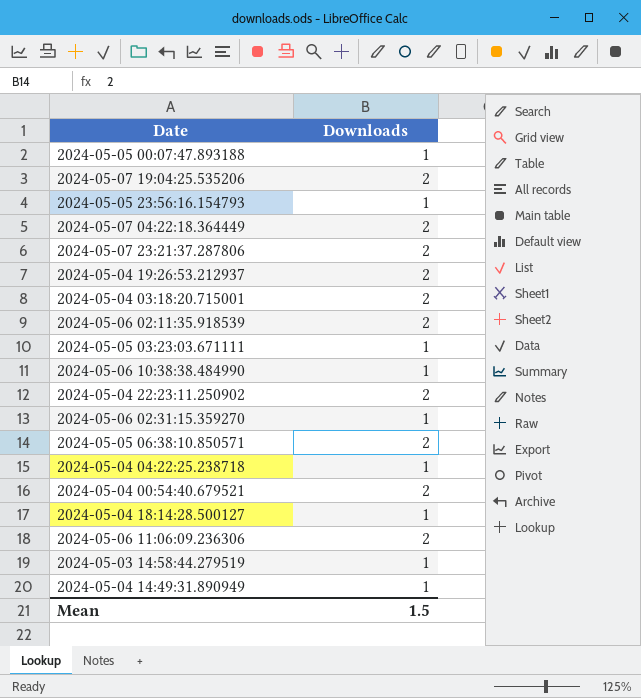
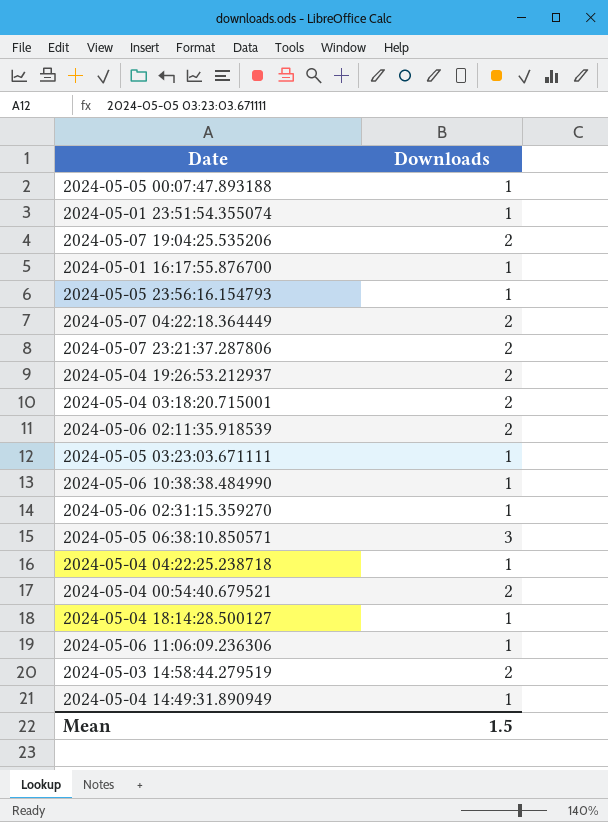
row 2024-05-04 22:23:11.250902: 2 -> none
row 2024-05-01 23:51:54.355074: none -> 1
row 2024-05-01 16:17:55.876700: none -> 1
2024-05-05 06:38:10.850571 | Downloads: 2 -> 3
2024-05-06 11:06:09.236306 | Downloads: 2 -> 1
2024-05-03 14:58:44.279519 | Downloads: 1 -> 2

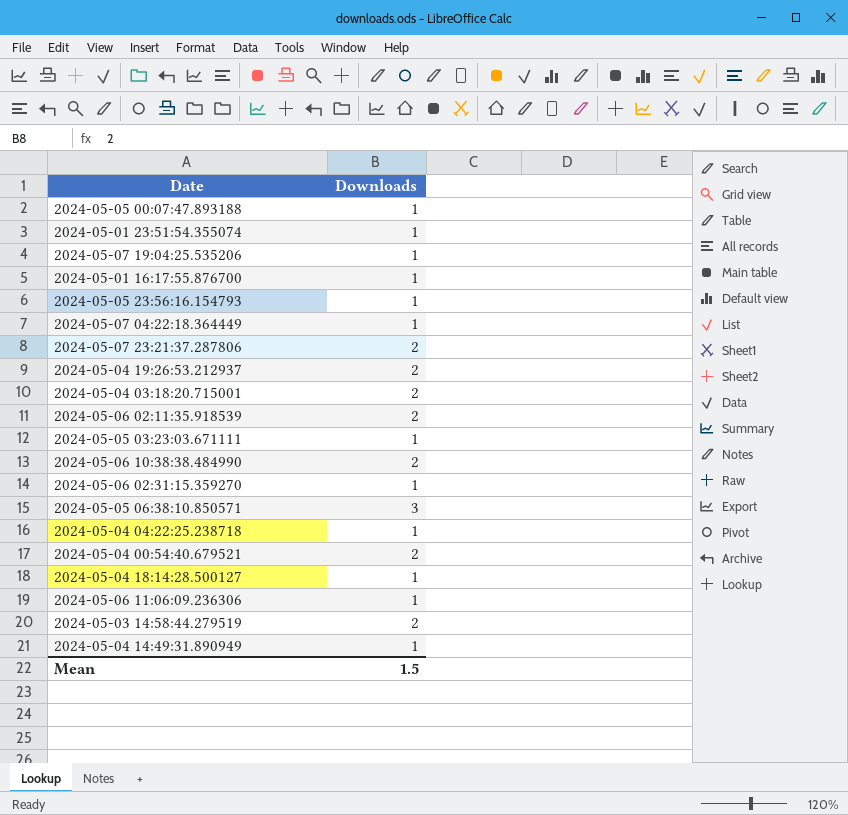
2024-05-07 19:04:25.535206 | Downloads: 2 -> 1
2024-05-07 04:22:18.364449 | Downloads: 2 -> 1
2024-05-06 10:38:38.484990 | Downloads: 1 -> 2

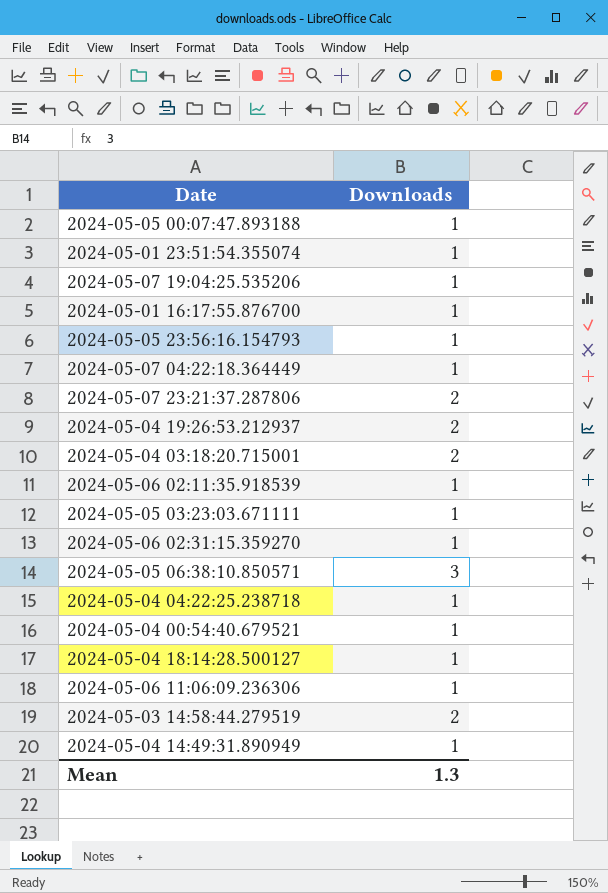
row 2024-05-06 10:38:38.484990: 2 -> none
2024-05-06 02:11:35.918539 | Downloads: 2 -> 1
2024-05-04 00:54:40.679521 | Downloads: 2 -> 1
Mean | Downloads: 1.5 -> 1.3

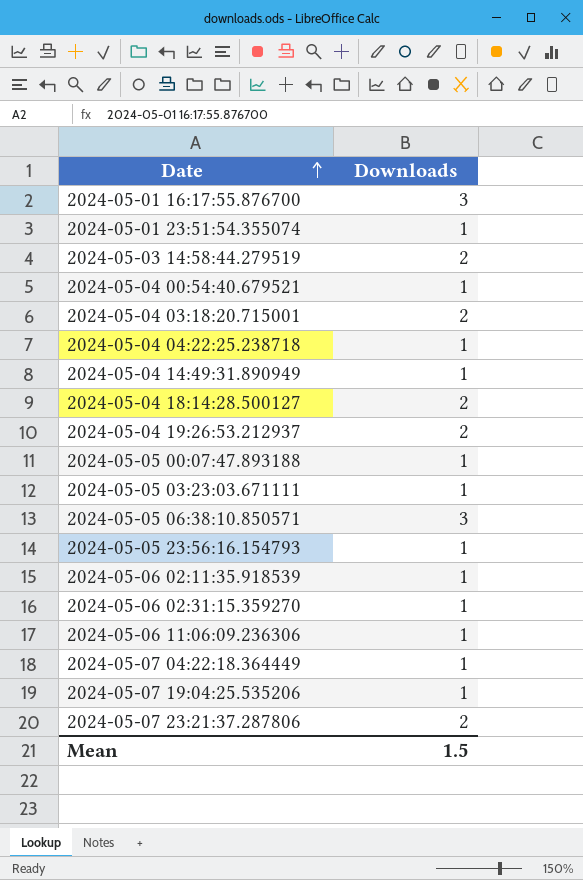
row order: none -> Date ascending
2024-05-01 16:17:55.876700 | Downloads: 1 -> 3
2024-05-04 18:14:28.500127 | Downloads: 1 -> 2
Mean | Downloads: 1.3 -> 1.5

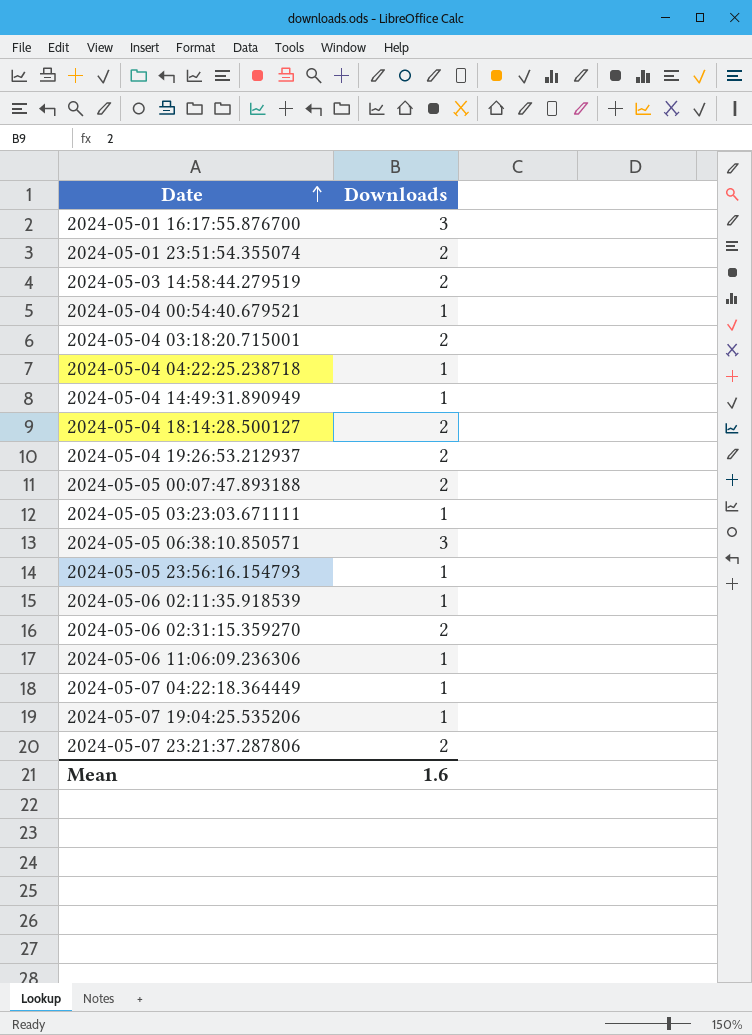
2024-05-01 23:51:54.355074 | Downloads: 1 -> 2
2024-05-05 00:07:47.893188 | Downloads: 1 -> 2
2024-05-06 02:31:15.359270 | Downloads: 1 -> 2
Mean | Downloads: 1.5 -> 1.6

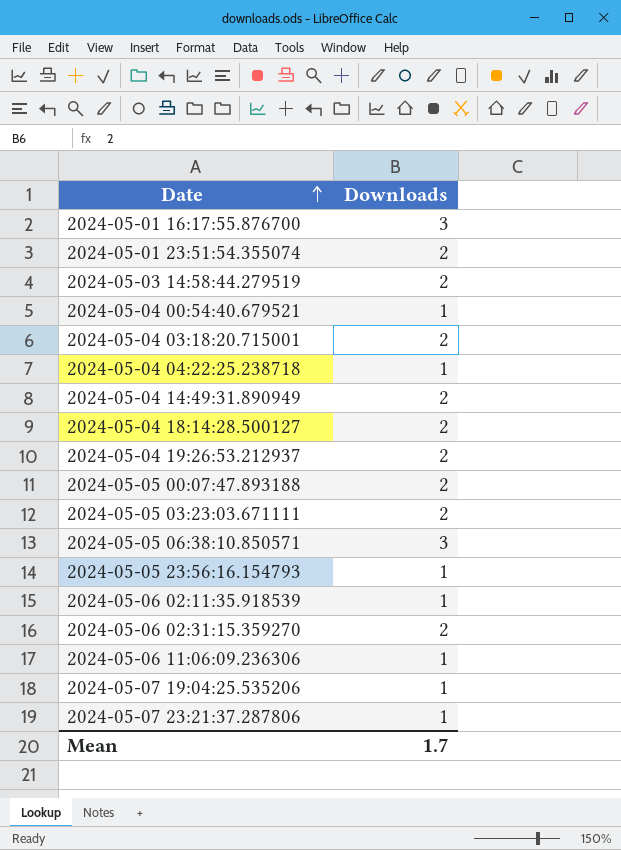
row 2024-05-07 04:22:18.364449: 1 -> none
2024-05-04 14:49:31.890949 | Downloads: 1 -> 2
2024-05-05 03:23:03.671111 | Downloads: 1 -> 2
2024-05-07 23:21:37.287806 | Downloads: 2 -> 1
Mean | Downloads: 1.6 -> 1.7

